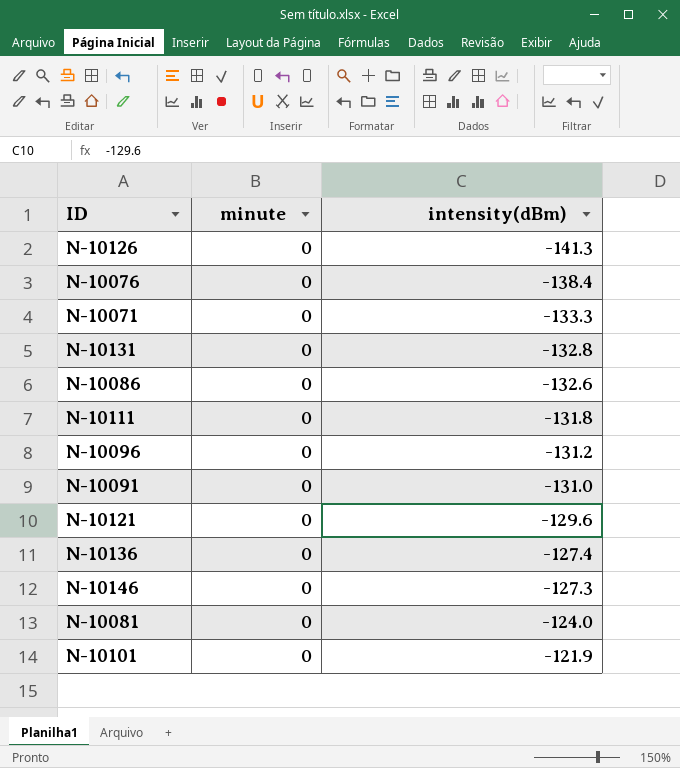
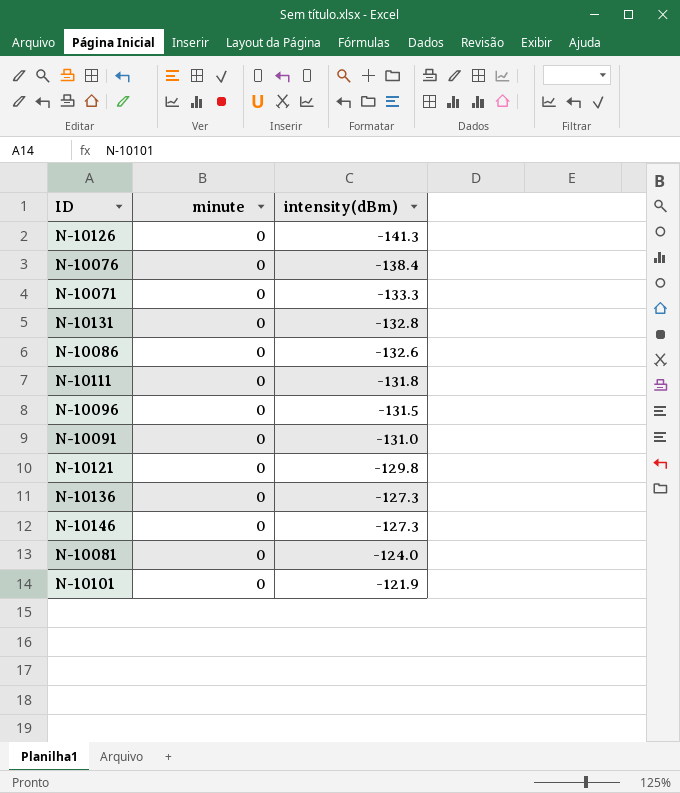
N-10096 | intensity(dBm): -131.2 -> -131.5
N-10121 | intensity(dBm): -129.6 -> -129.8
N-10136 | intensity(dBm): -127.4 -> -127.3

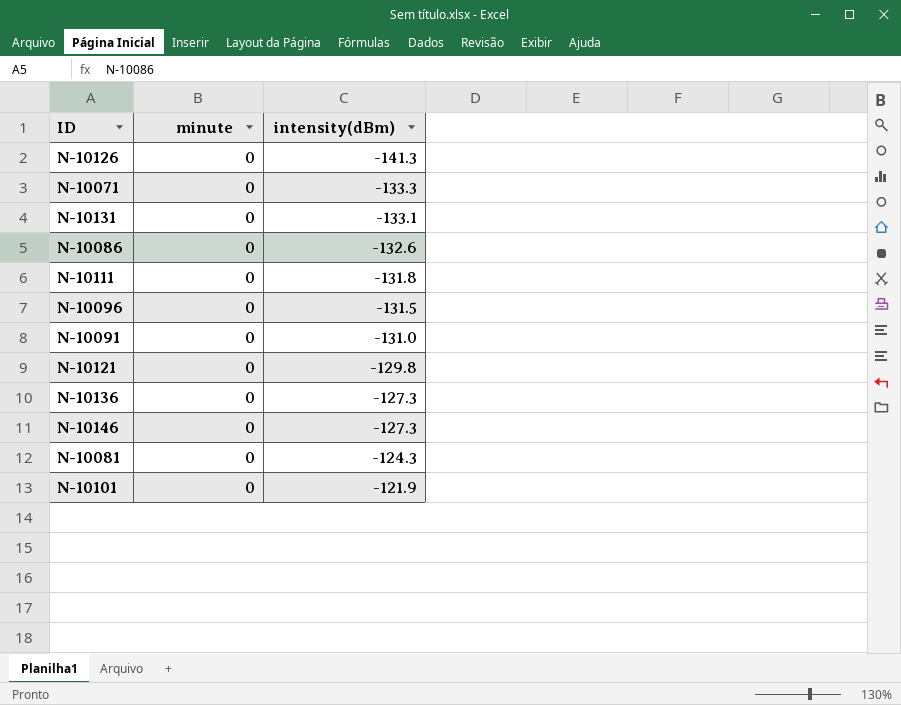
row N-10076: 0 | -138.4 -> none
N-10131 | intensity(dBm): -132.8 -> -133.1
N-10081 | intensity(dBm): -124.0 -> -124.3

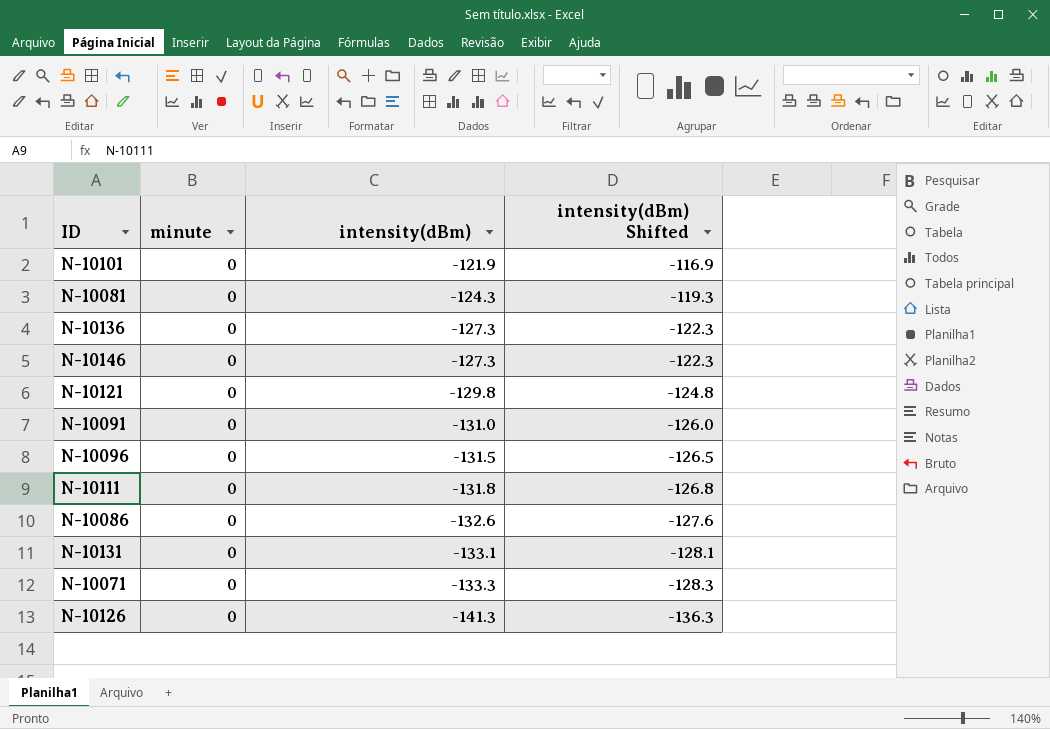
row order: intensity(dBm) ascending -> intensity(dBm) descending
column intensity(dBm) Shifted | formula: none -> [intensity(dBm)] + 5

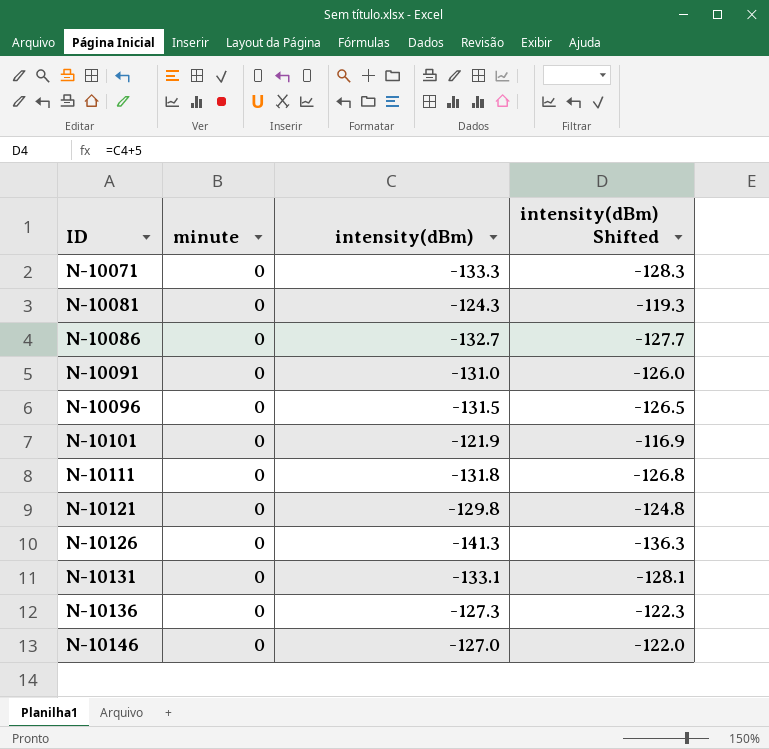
row order: intensity(dBm) descending -> ID ascending
N-10086 | intensity(dBm): -132.6 -> -132.7
N-10086 | intensity(dBm) Shifted: -127.6 -> -127.7
N-10146 | intensity(dBm): -127.3 -> -127.0
N-10146 | intensity(dBm) Shifted: -122.3 -> -122.0

